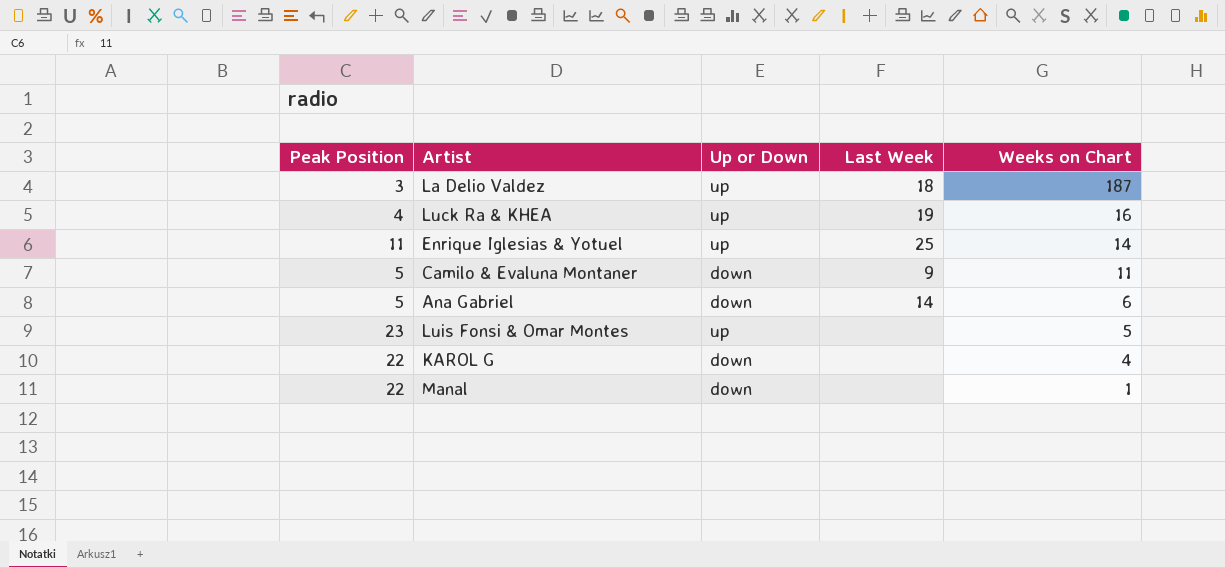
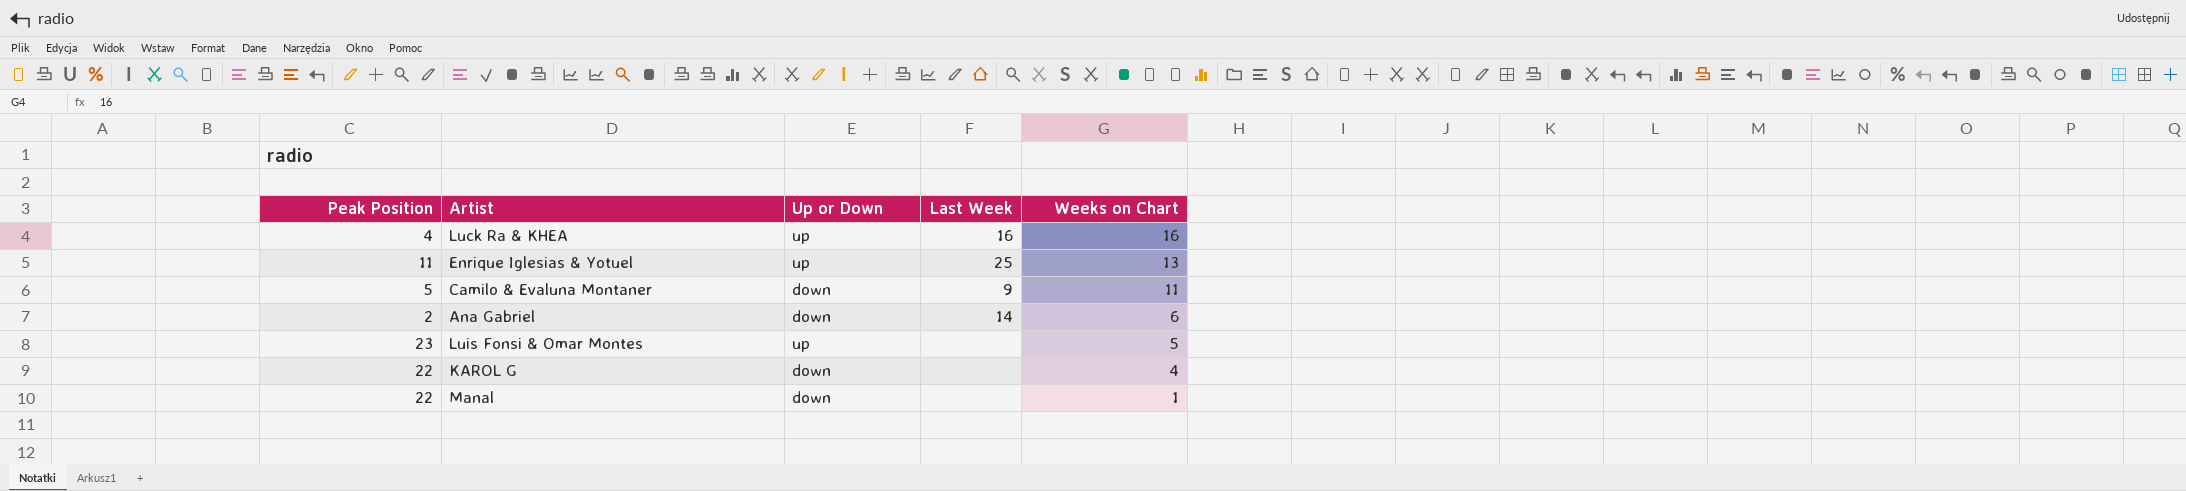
row La Delio Valdez: 3 | up | 18 | 187 -> none
Luck Ra & KHEA | Last Week: 19 -> 16
Enrique Iglesias & Yotuel | Weeks on Chart: 14 -> 13
Ana Gabriel | Peak Position: 5 -> 2

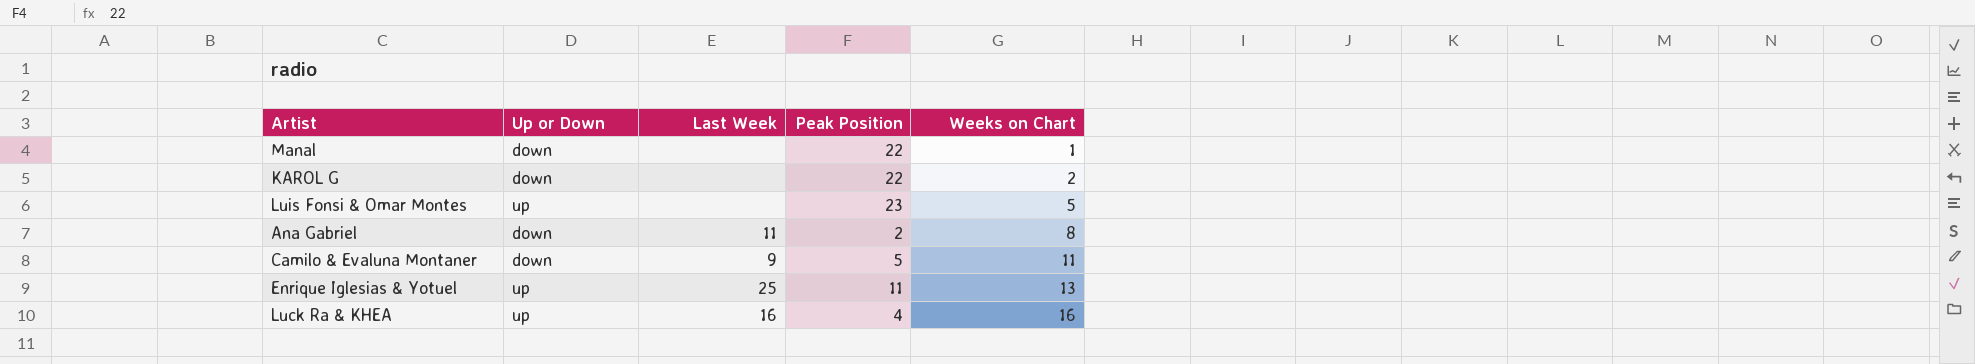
row order: Weeks on Chart descending -> Weeks on Chart ascending
column Peak Position | position: 1 -> 4
KAROL G | Weeks on Chart: 4 -> 2
Ana Gabriel | Last Week: 14 -> 11
Ana Gabriel | Weeks on Chart: 6 -> 8

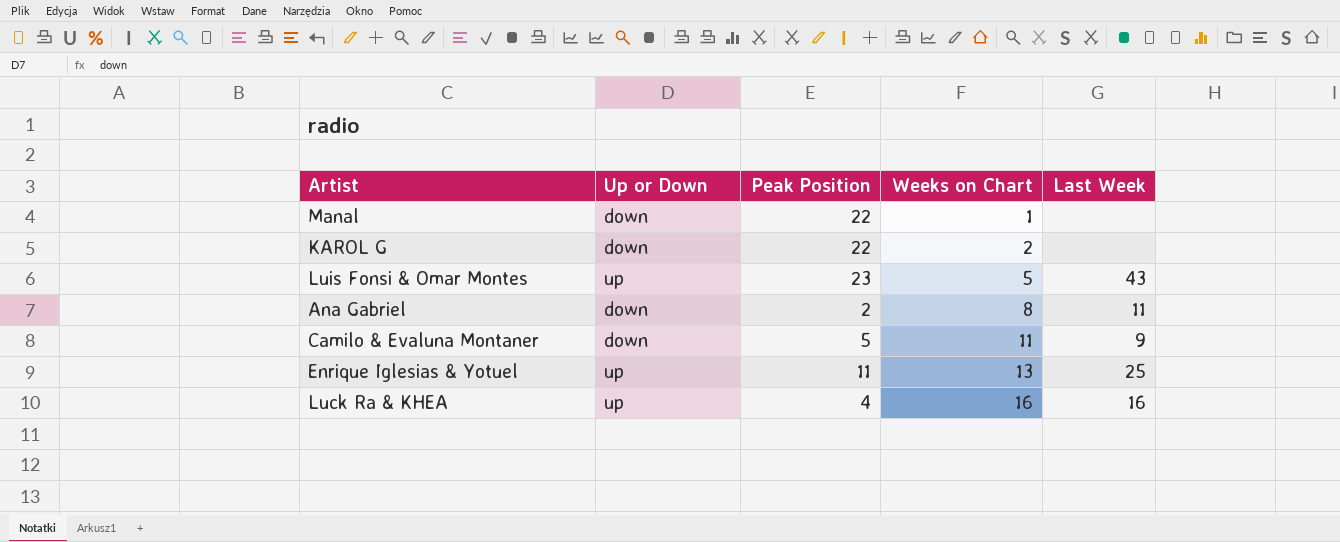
column Last Week | position: 3 -> 5
Luis Fonsi & Omar Montes | Last Week: none -> 43

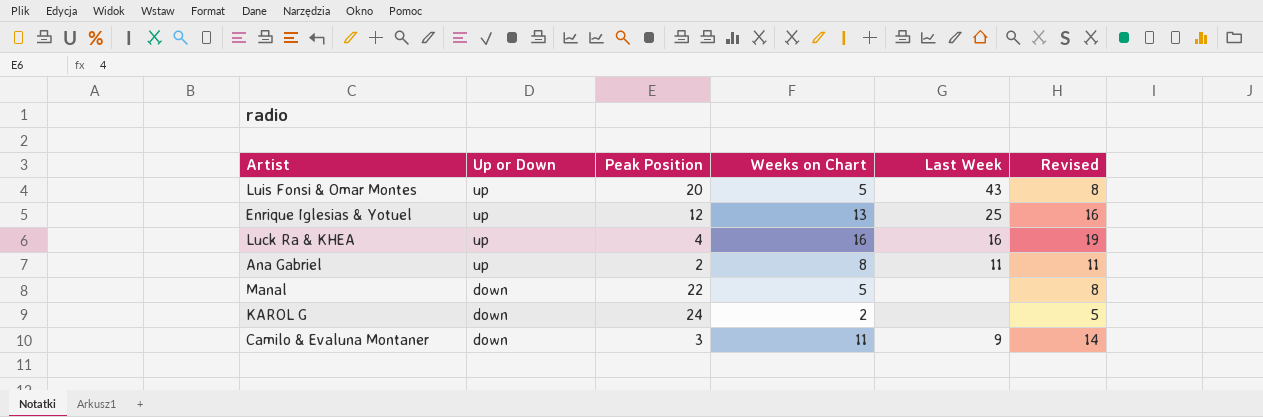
row order: Weeks on Chart ascending -> Up or Down descending
column Revised | formula: none -> [Weeks on Chart] + 3
Luis Fonsi & Omar Montes | Peak Position: 23 -> 20
Enrique Iglesias & Yotuel | Peak Position: 11 -> 12
Ana Gabriel | Up or Down: down -> up
Manal | Weeks on Chart: 1 -> 5
KAROL G | Peak Position: 22 -> 24
Camilo & Evaluna Montaner | Peak Position: 5 -> 3

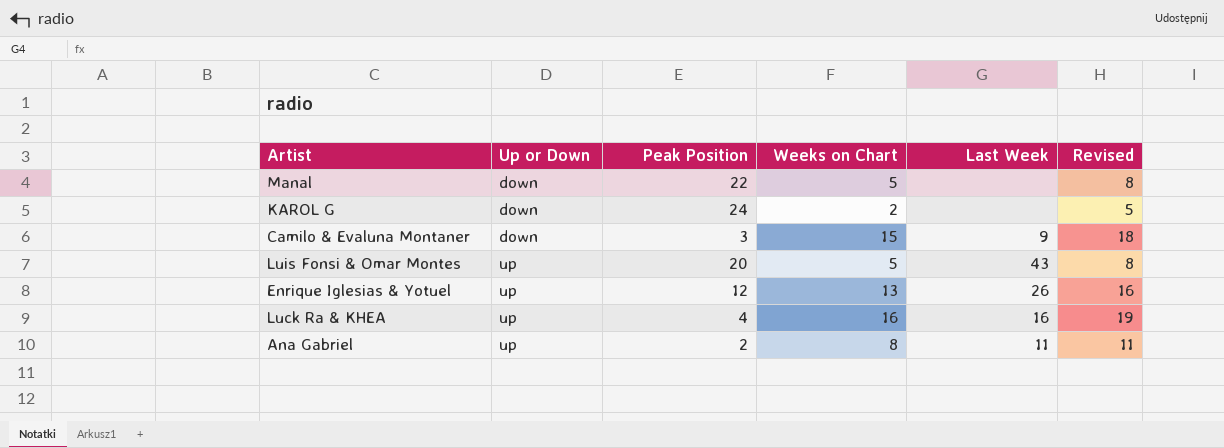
row order: Up or Down descending -> Up or Down ascending
Camilo & Evaluna Montaner | Weeks on Chart: 11 -> 15
Camilo & Evaluna Montaner | Revised: 14 -> 18
Enrique Iglesias & Yotuel | Last Week: 25 -> 26

